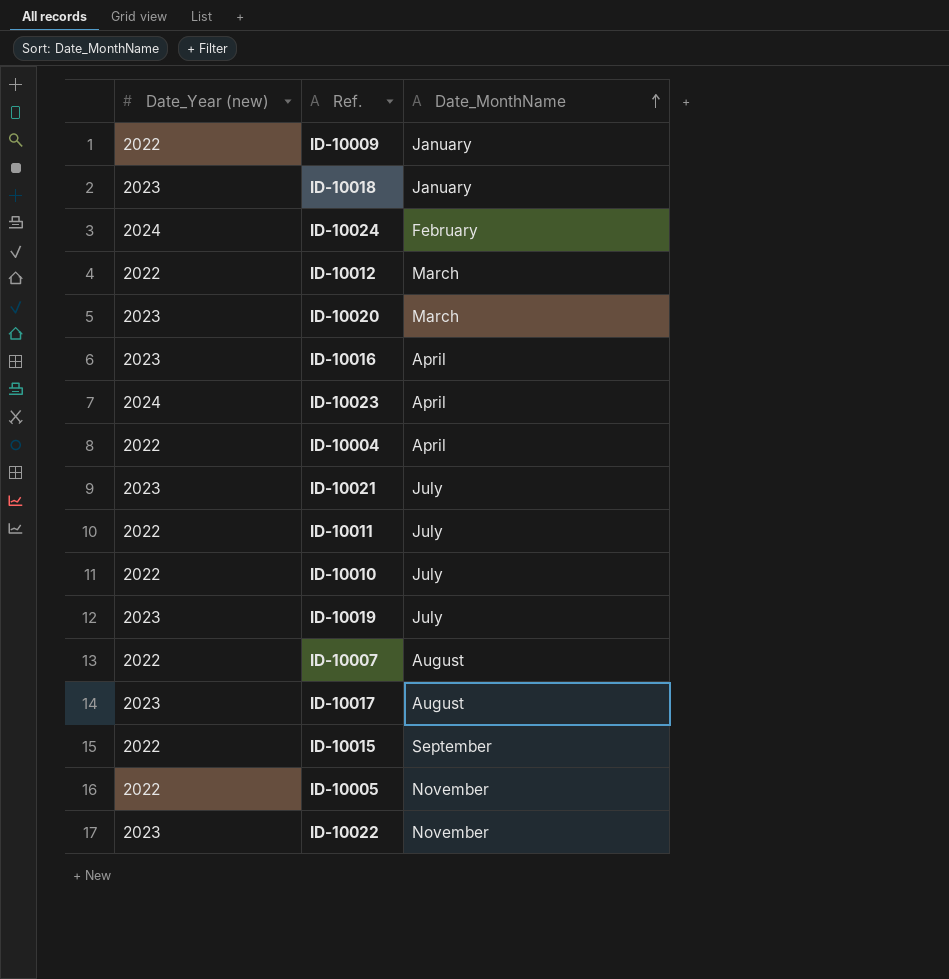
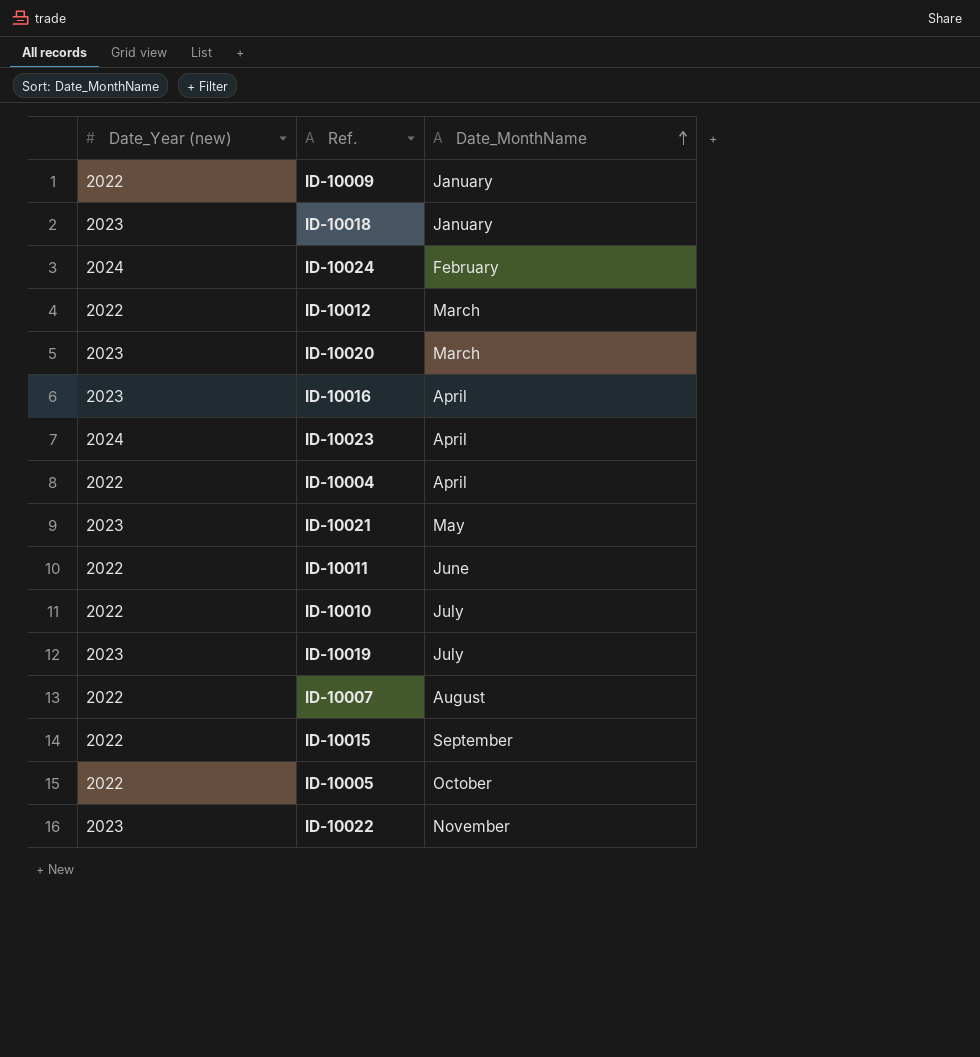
row ID-10017: 2023 | August -> none
ID-10021 | Date_MonthName: July -> May
ID-10011 | Date_MonthName: July -> June
ID-10005 | Date_MonthName: November -> October

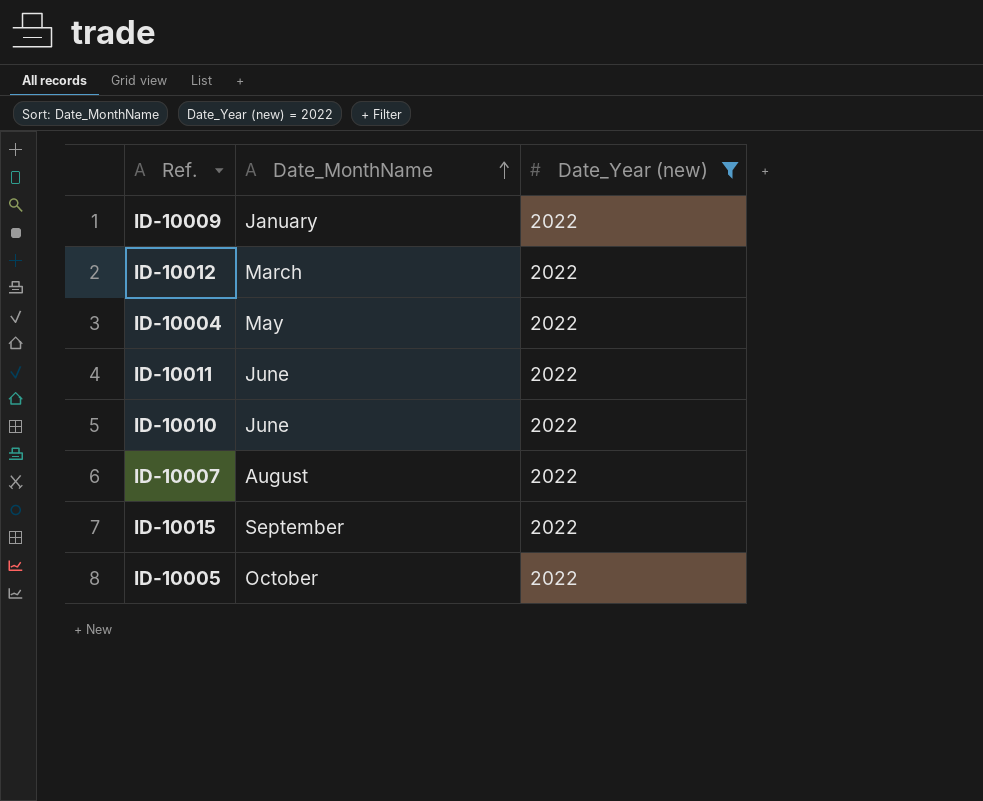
filter: none -> Date_Year (new) = 2022
column Date_Year (new) | position: 1 -> 3
ID-10004 | Date_MonthName: April -> May
ID-10010 | Date_MonthName: July -> June

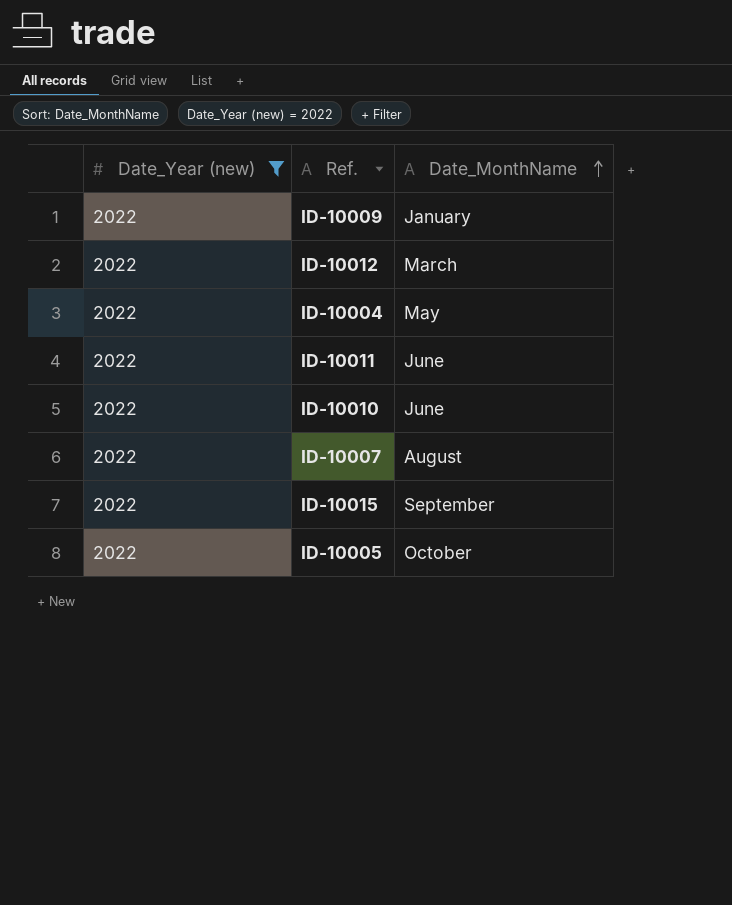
column Date_Year (new) | position: 3 -> 1

